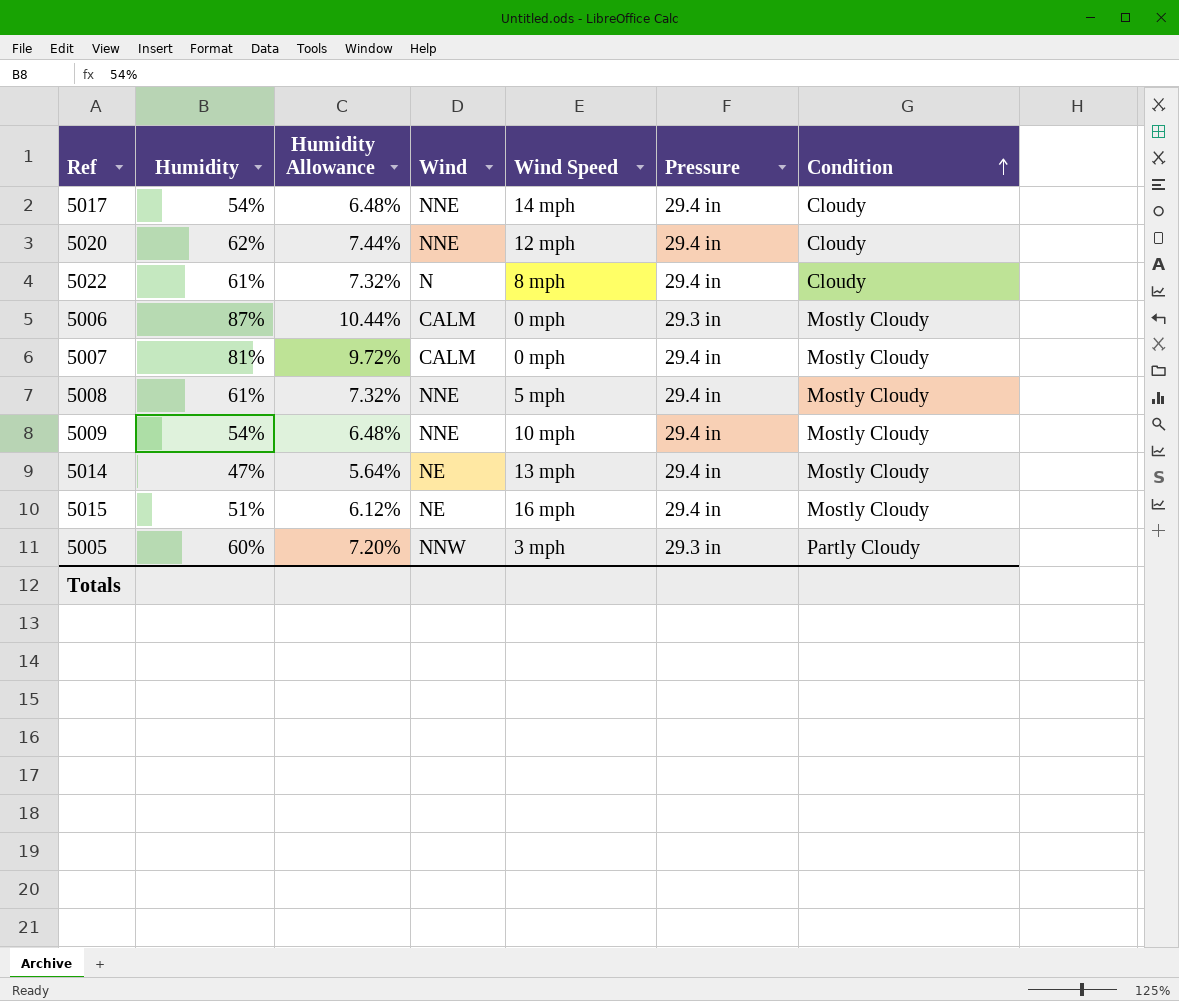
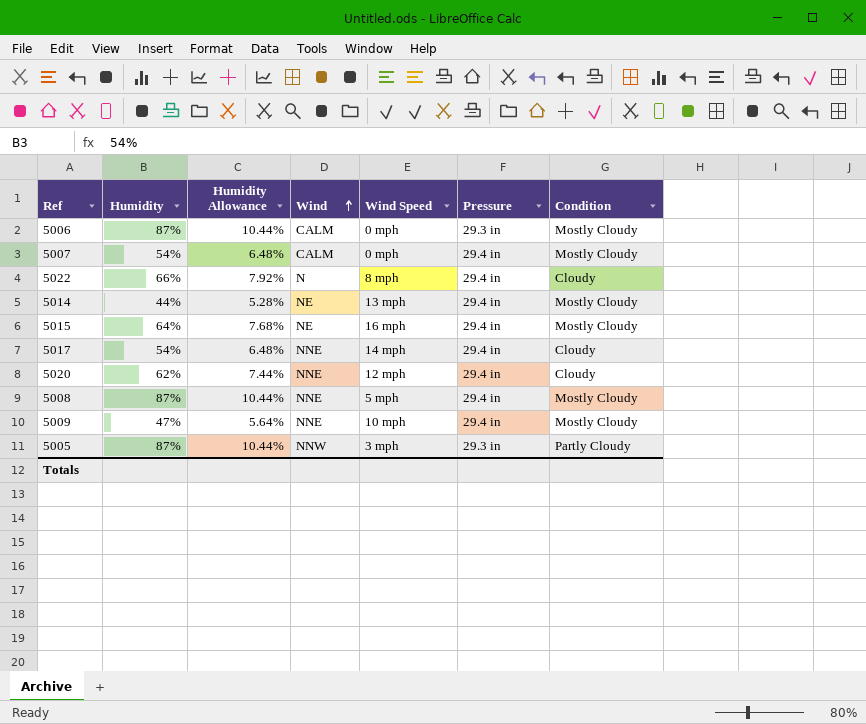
row order: Condition ascending -> Wind ascending
5007 | Humidity: 81% -> 54%
5007 | Humidity Allowance: 9.72% -> 6.48%
5022 | Humidity: 61% -> 66%
5022 | Humidity Allowance: 7.32% -> 7.92%
5014 | Humidity: 47% -> 44%
5014 | Humidity Allowance: 5.64% -> 5.28%
5015 | Humidity: 51% -> 64%
5015 | Humidity Allowance: 6.12% -> 7.68%
5008 | Humidity: 61% -> 87%
5008 | Humidity Allowance: 7.32% -> 10.44%
5009 | Humidity: 54% -> 47%
5009 | Humidity Allowance: 6.48% -> 5.64%
5005 | Humidity: 60% -> 87%
5005 | Humidity Allowance: 7.20% -> 10.44%

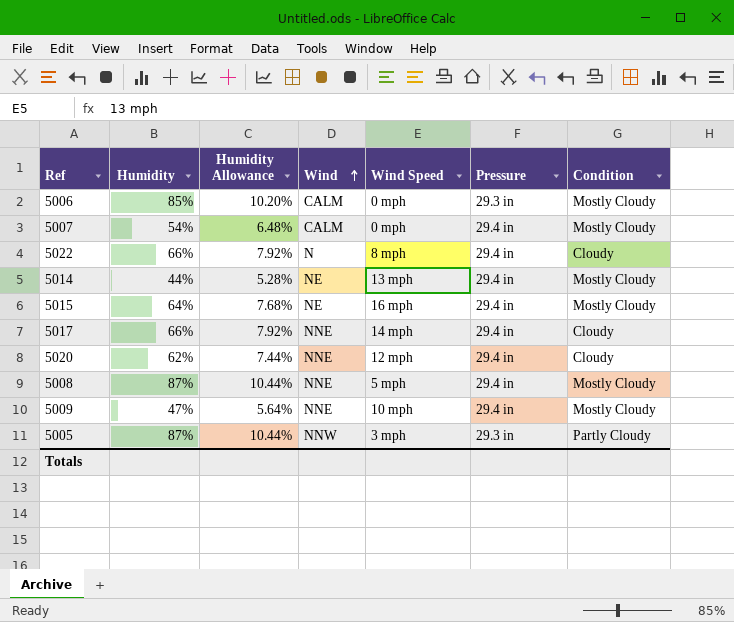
5006 | Humidity: 87% -> 85%
5006 | Humidity Allowance: 10.44% -> 10.20%
5017 | Humidity: 54% -> 66%
5017 | Humidity Allowance: 6.48% -> 7.92%

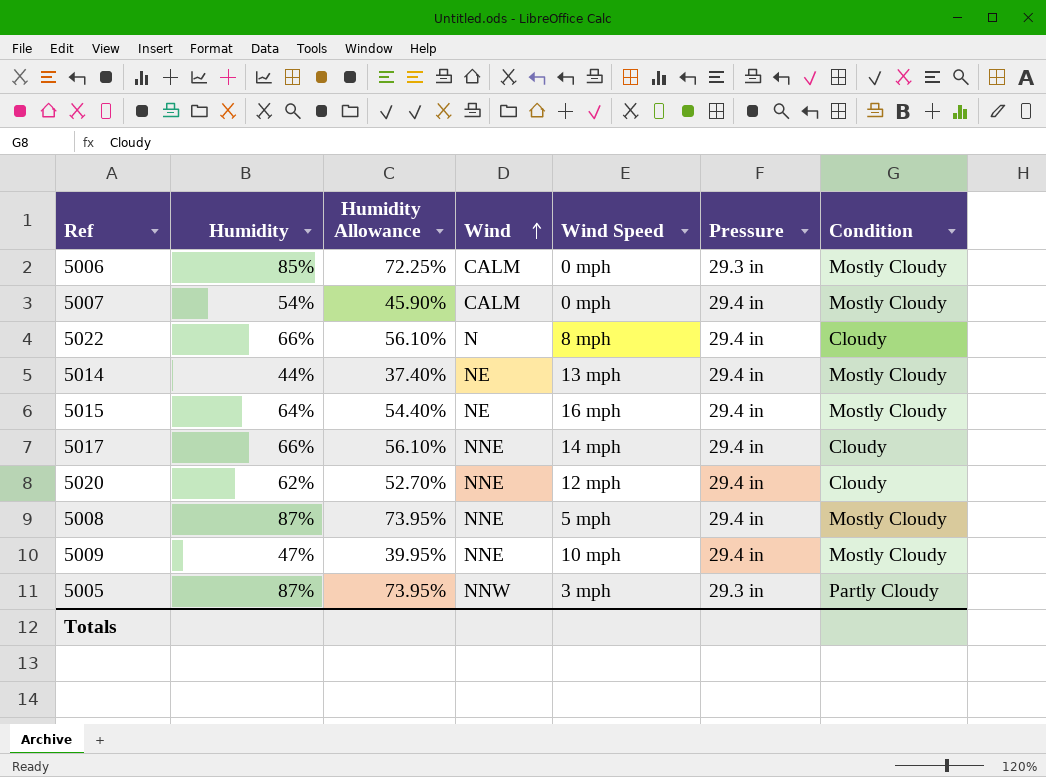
column Humidity Allowance | formula: [Humidity] * 0.12 -> [Humidity] * 0.85

